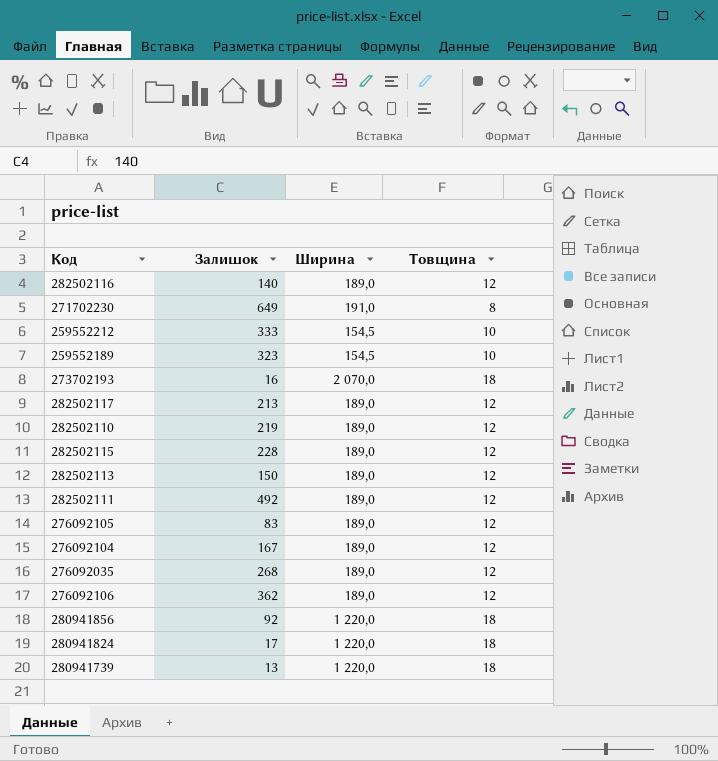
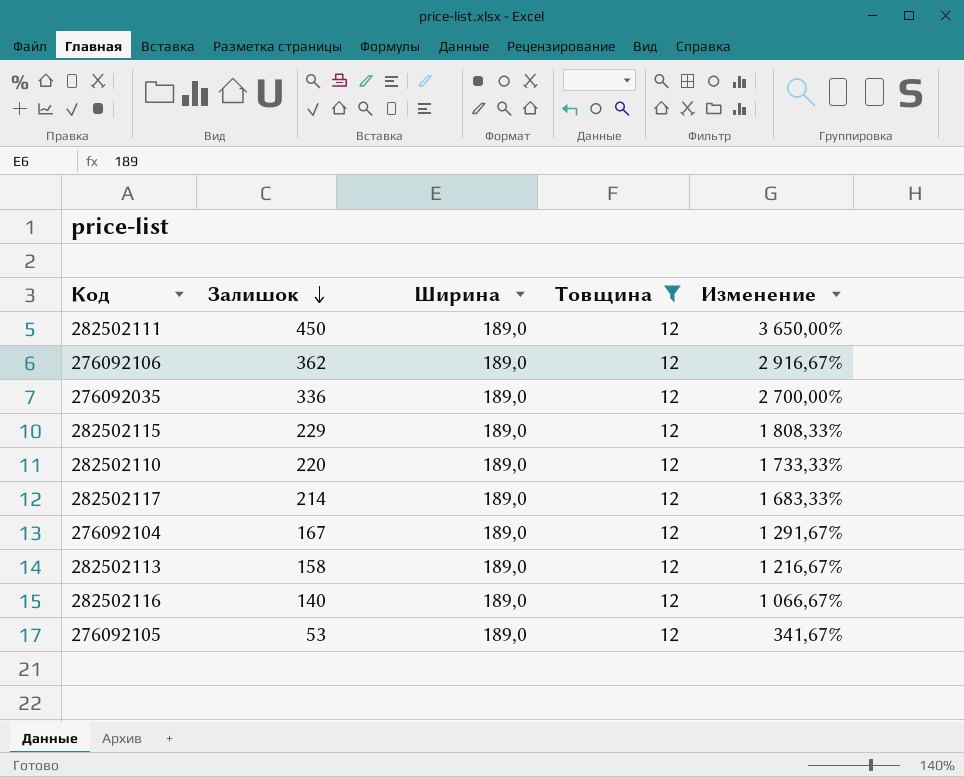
filter: none -> Товщина = 12
row order: none -> Залишок descending
column Изменение | formula: none -> ([Залишок] - [Товщина]) / [Товщина]
282502111 | Залишок: 492 -> 450
276092035 | Залишок: 268 -> 336
282502115 | Залишок: 228 -> 229
282502110 | Залишок: 219 -> 220
282502117 | Залишок: 213 -> 214
282502113 | Залишок: 150 -> 158
276092105 | Залишок: 83 -> 53

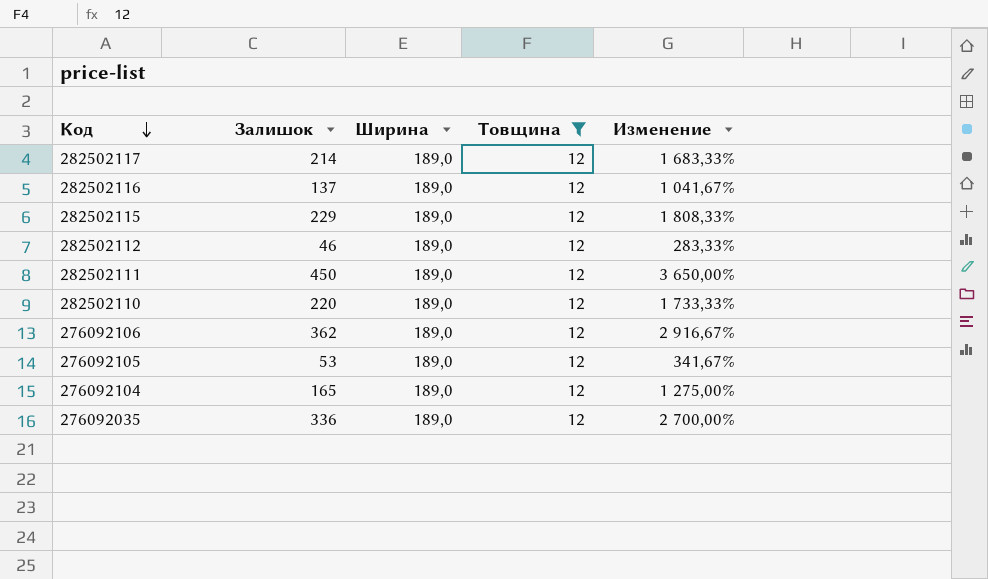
row order: Залишок descending -> Код descending
row 282502113: 158 | 189,0 | 12 | 1 216,67% -> none
282502116 | Залишок: 140 -> 137
282502116 | Изменение: 1 066,67% -> 1 041,67%
row 282502112: none -> 46 | 189,0 | 12 | 283,33%
276092104 | Залишок: 167 -> 165
276092104 | Изменение: 1 291,67% -> 1 275,00%

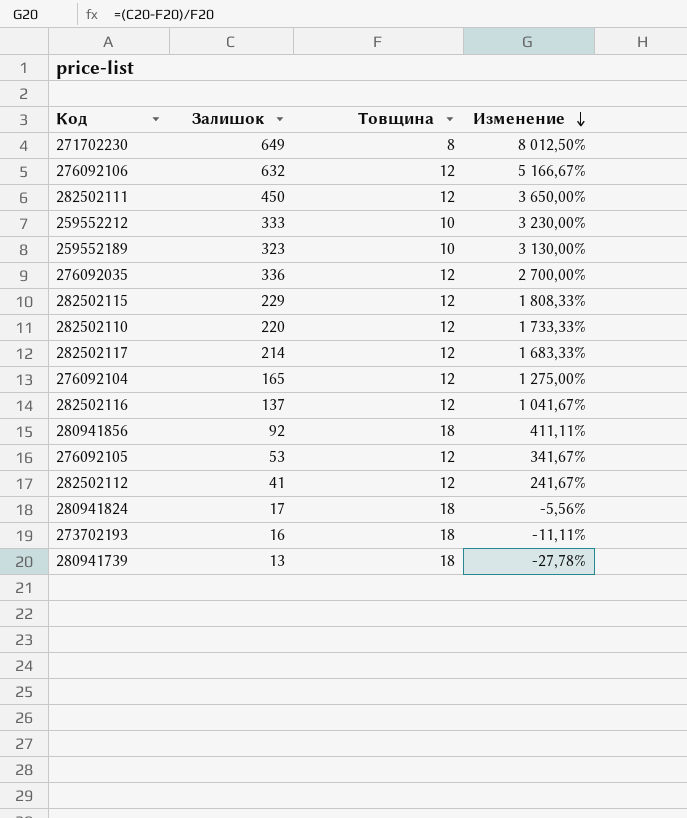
filter: Товщина = 12 -> none
row order: Код descending -> Изменение descending
column Ширина | position: 3 -> none
276092106 | Залишок: 362 -> 632
276092106 | Изменение: 2 916,67% -> 5 166,67%
282502112 | Залишок: 46 -> 41
282502112 | Изменение: 283,33% -> 241,67%

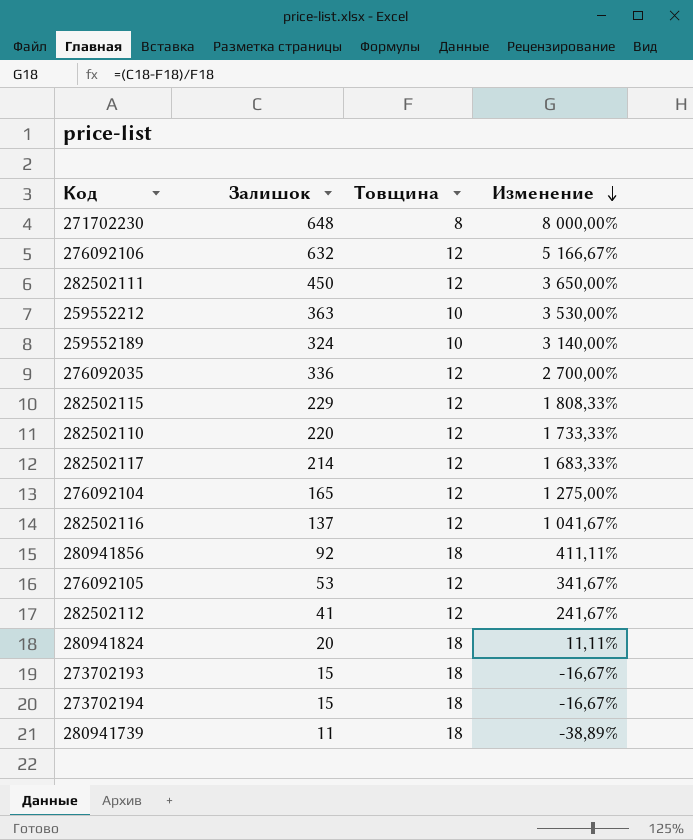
271702230 | Залишок: 649 -> 648
271702230 | Изменение: 8 012,50% -> 8 000,00%
259552212 | Залишок: 333 -> 363
259552212 | Изменение: 3 230,00% -> 3 530,00%
259552189 | Залишок: 323 -> 324
259552189 | Изменение: 3 130,00% -> 3 140,00%
280941824 | Залишок: 17 -> 20
280941824 | Изменение: -5,56% -> 11,11%
273702193 | Залишок: 16 -> 15
273702193 | Изменение: -11,11% -> -16,67%
row 273702194: none -> 15 | 18 | -16,67%
280941739 | Залишок: 13 -> 11
280941739 | Изменение: -27,78% -> -38,89%

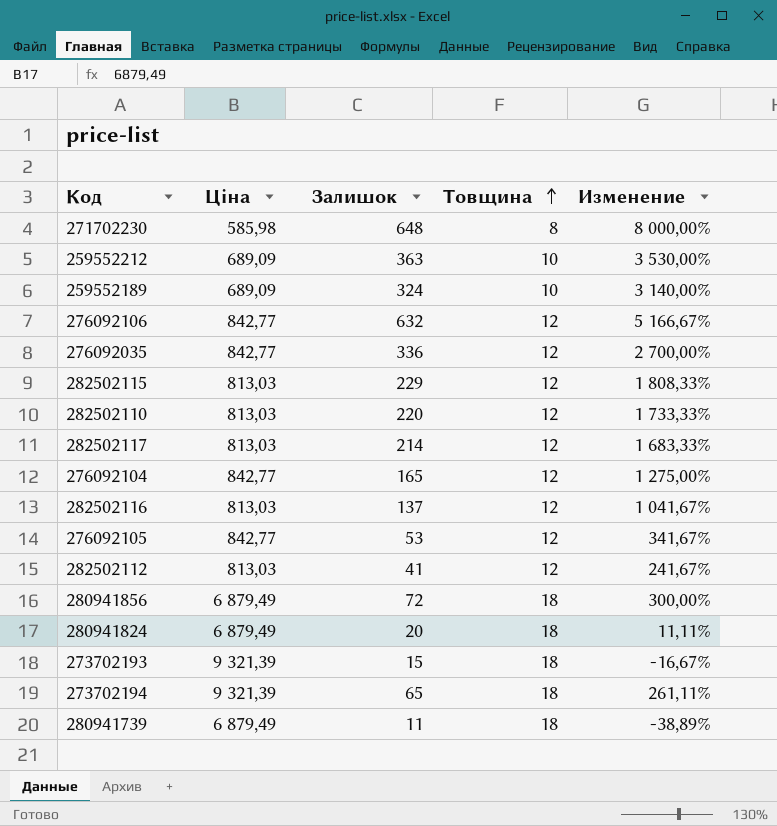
row order: Изменение descending -> Товщина ascending
column Ціна | position: none -> 2
row 282502111: 450 | 12 | 3 650,00% -> none
280941856 | Залишок: 92 -> 72
280941856 | Изменение: 411,11% -> 300,00%
273702194 | Залишок: 15 -> 65
273702194 | Изменение: -16,67% -> 261,11%

